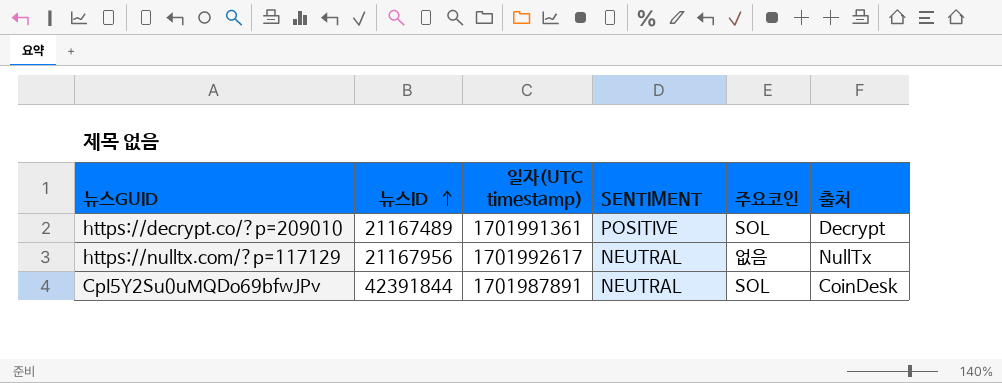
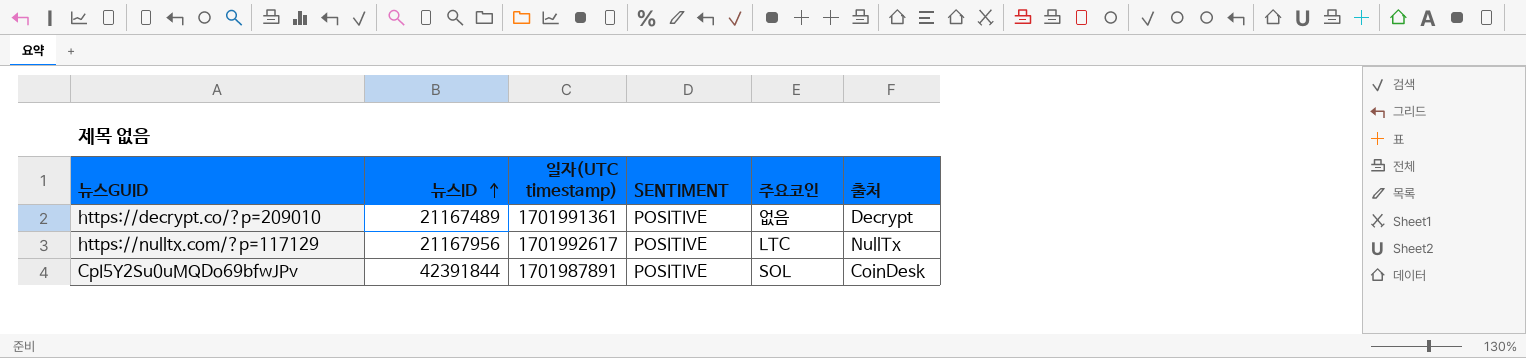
https://decrypt.co/?p=209010 | 주요코인: SOL -> 없음
https://nulltx.com/?p=117129 | SENTIMENT: NEUTRAL -> POSITIVE
https://nulltx.com/?p=117129 | 주요코인: 없음 -> LTC
CpI5Y2Su0uMQDo69bfwJPv | SENTIMENT: NEUTRAL -> POSITIVE

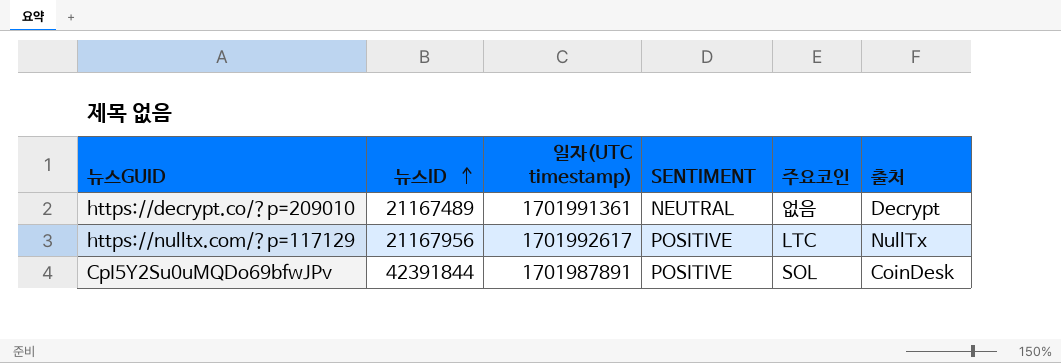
https://decrypt.co/?p=209010 | SENTIMENT: POSITIVE -> NEUTRAL

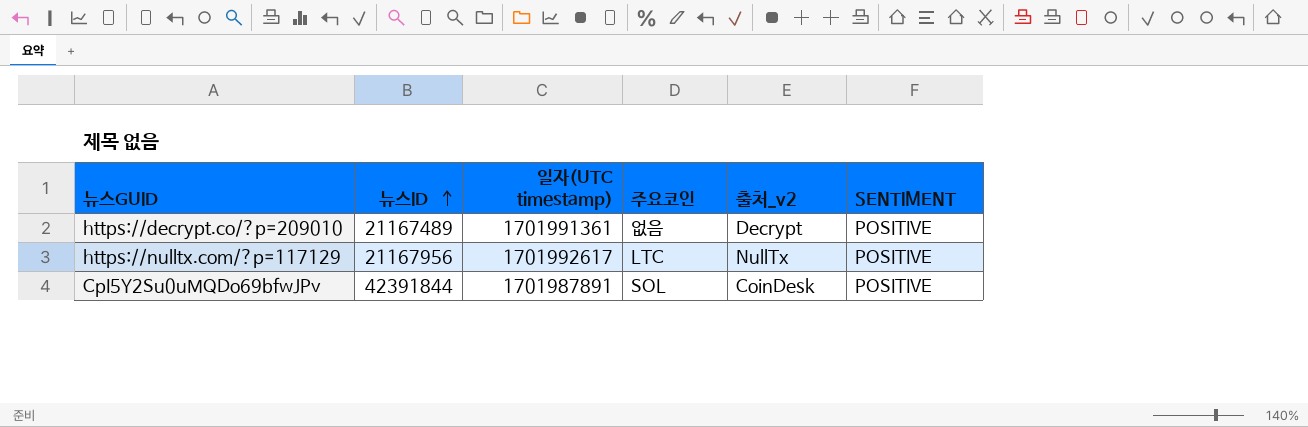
column name: 출처 -> 출처_v2
column SENTIMENT | position: 4 -> 6
https://decrypt.co/?p=209010 | SENTIMENT: NEUTRAL -> POSITIVE

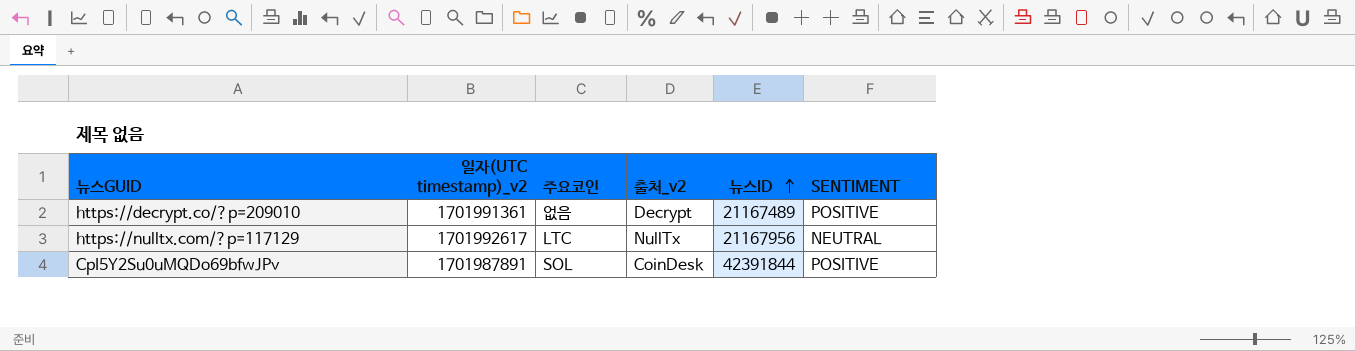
column name: 일자(UTC timestamp) -> 일자(UTC timestamp)_v2
column 뉴스ID | position: 2 -> 5
https://nulltx.com/?p=117129 | SENTIMENT: POSITIVE -> NEUTRAL

